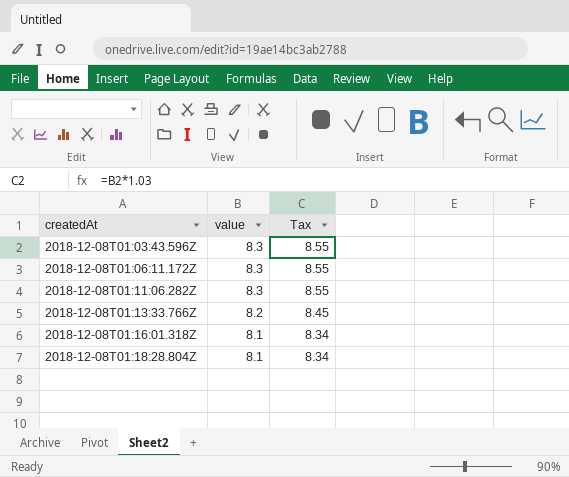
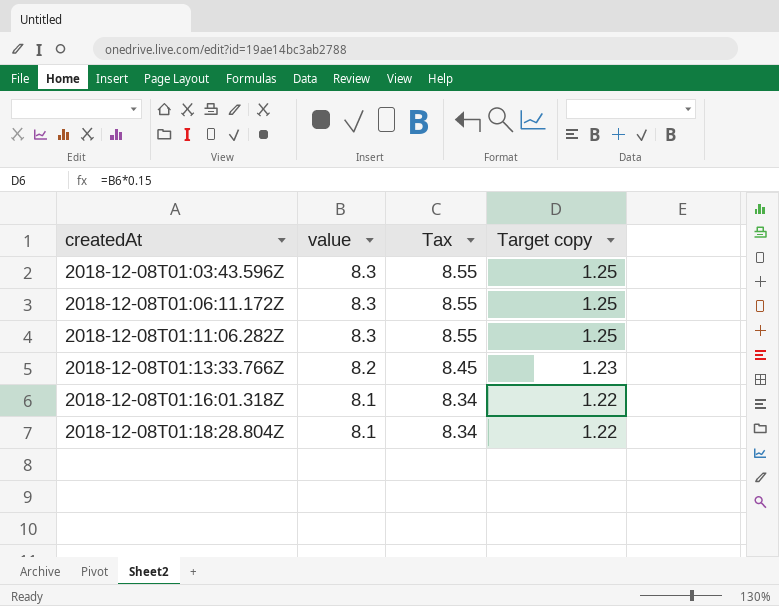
column Target copy | formula: none -> [value] * 0.15

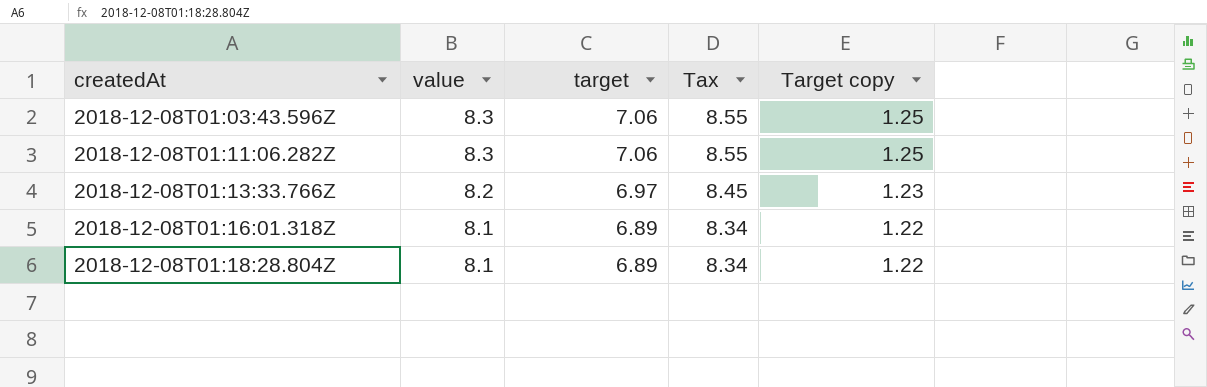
column target | formula: none -> [value] * 0.85
row 2018-12-08T01:06:11.172Z: 8.3 | 8.55 | 1.25 -> none

